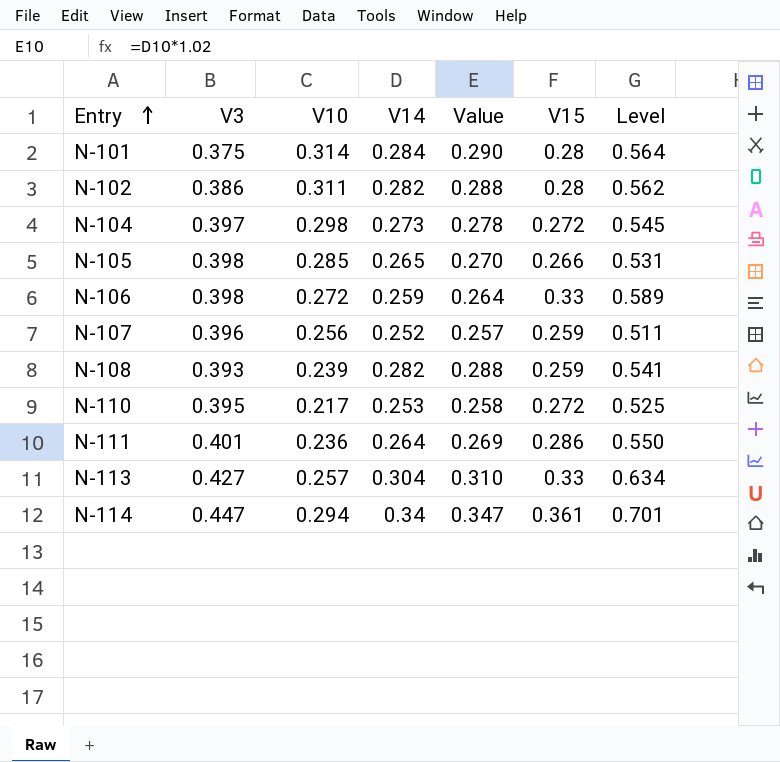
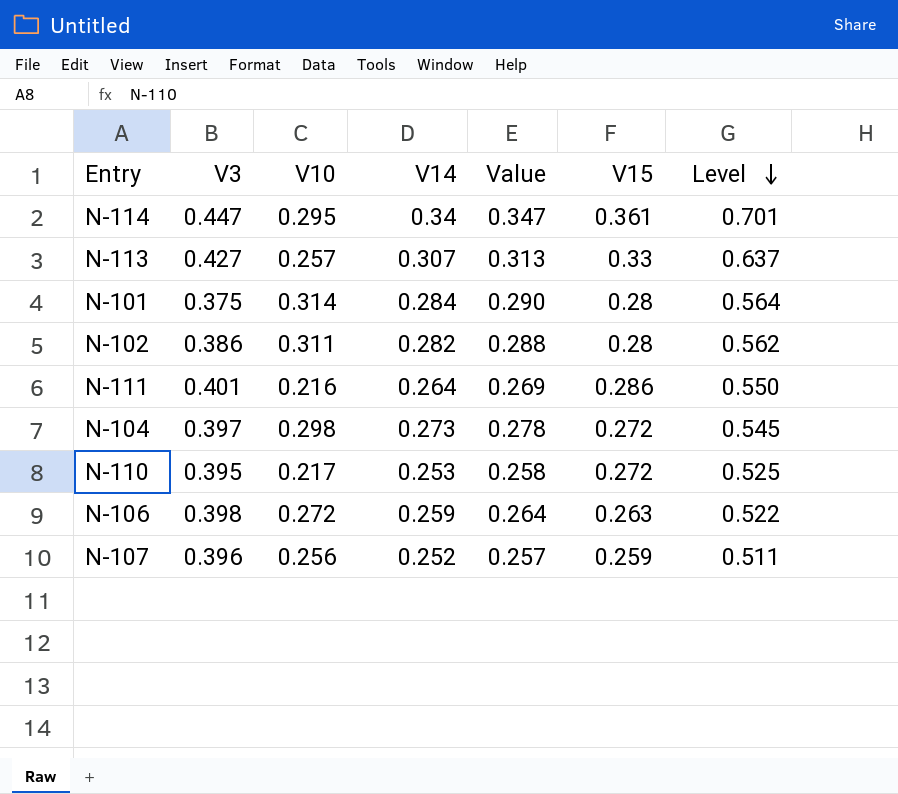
row order: Entry ascending -> Level descending
row N-105: 0.398 | 0.285 | 0.265 | 0.270 | 0.266 | 0.531 -> none
row N-108: 0.393 | 0.239 | 0.282 | 0.288 | 0.259 | 0.541 -> none
N-114 | V10: 0.294 -> 0.295
N-113 | V14: 0.304 -> 0.307
N-113 | Value: 0.310 -> 0.313
N-113 | Level: 0.634 -> 0.637
N-111 | V10: 0.236 -> 0.216
N-106 | V15: 0.33 -> 0.263
N-106 | Level: 0.589 -> 0.522

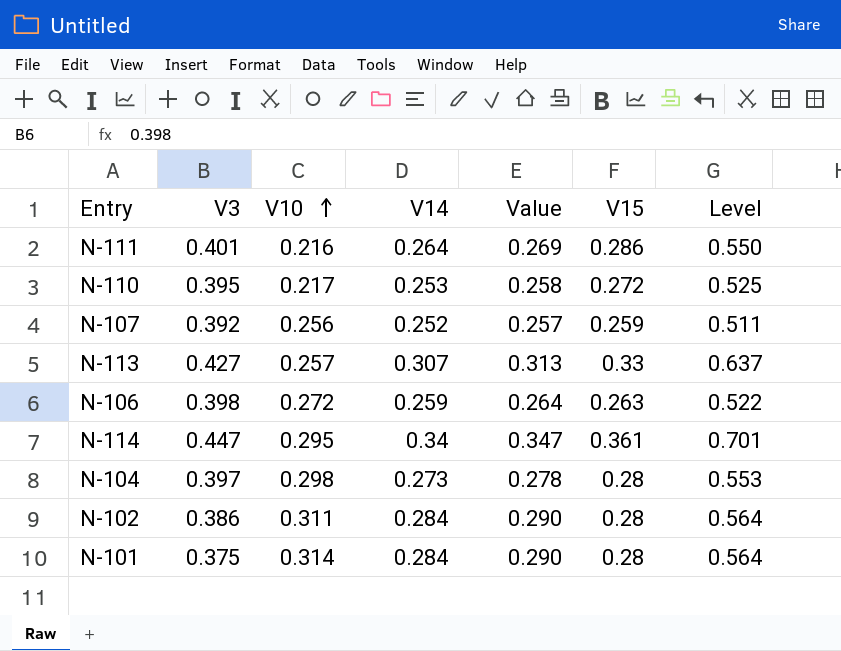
row order: Level descending -> V10 ascending
N-107 | V3: 0.396 -> 0.392
N-104 | V15: 0.272 -> 0.28
N-104 | Level: 0.545 -> 0.553
N-102 | V14: 0.282 -> 0.284
N-102 | Value: 0.288 -> 0.290
N-102 | Level: 0.562 -> 0.564

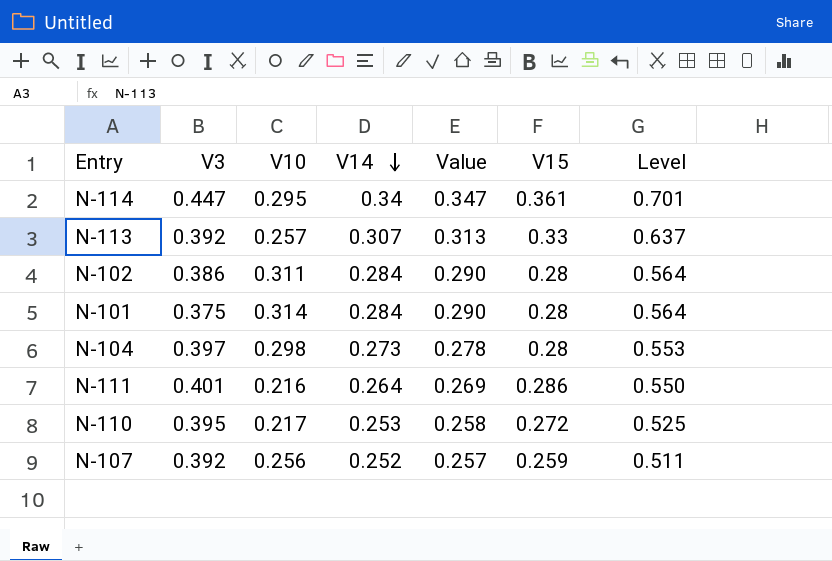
row order: V10 ascending -> V14 descending
row N-106: 0.398 | 0.272 | 0.259 | 0.264 | 0.263 | 0.522 -> none
N-113 | V3: 0.427 -> 0.392

